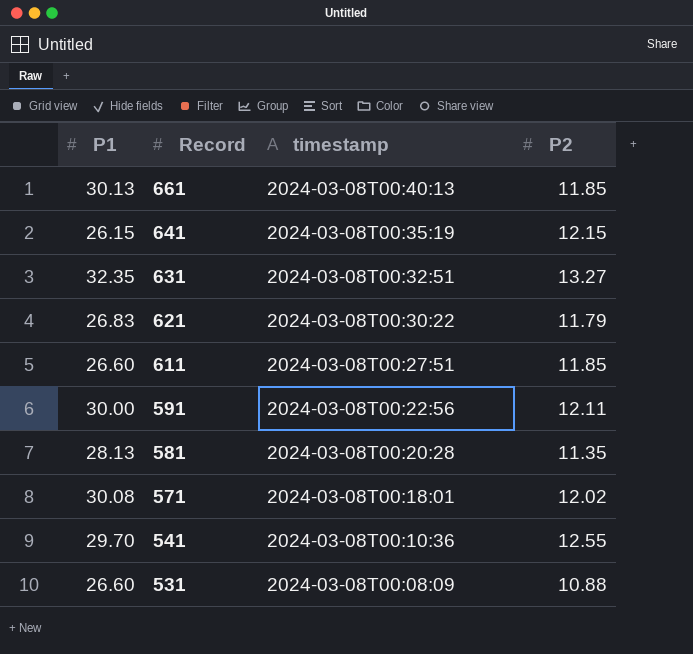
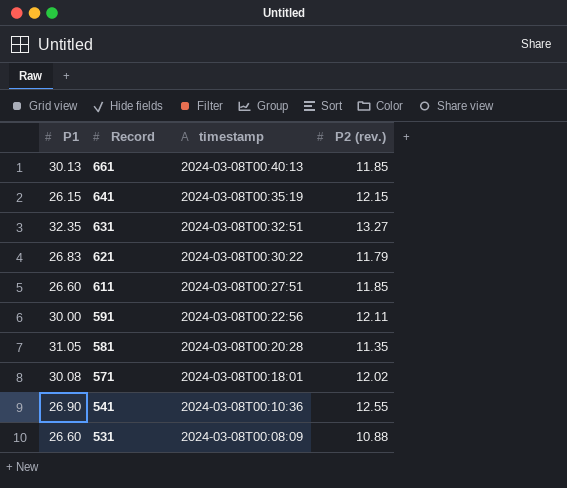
column name: P2 -> P2 (rev.)
581 | P1: 28.13 -> 31.05
541 | P1: 29.70 -> 26.90

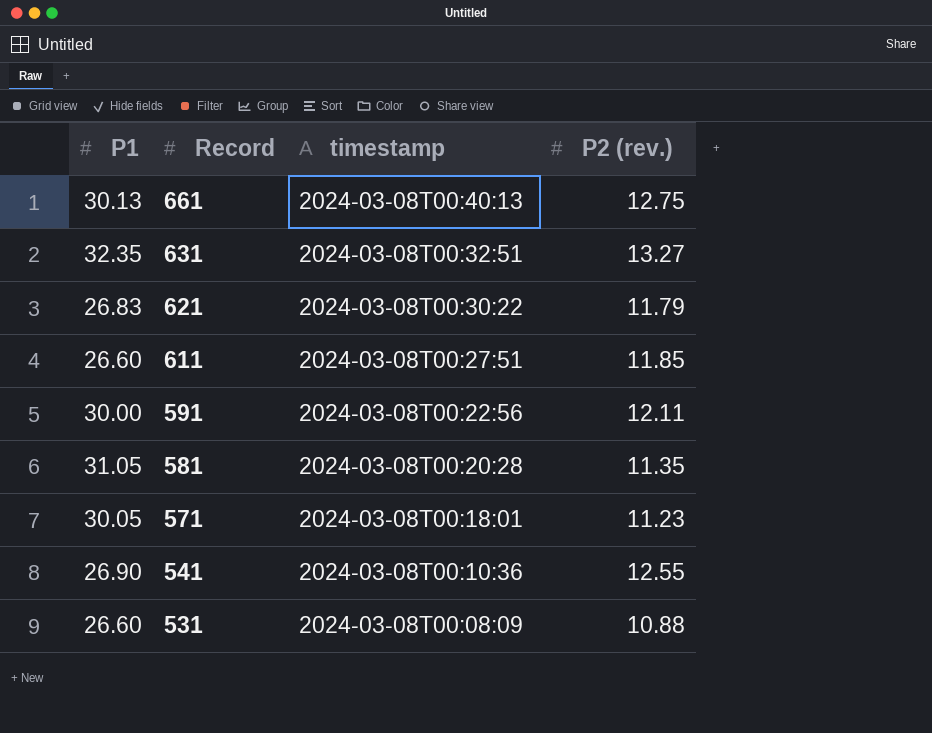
row 641: 26.15 | 2024-03-08T00:35:19 | 12.15 -> none
661 | P2 (rev.): 11.85 -> 12.75
571 | P1: 30.08 -> 30.05
571 | P2 (rev.): 12.02 -> 11.23

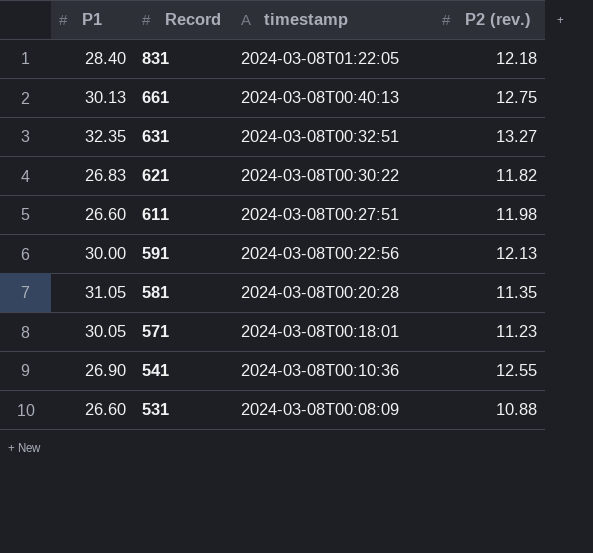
row 831: none -> 28.40 | 2024-03-08T01:22:05 | 12.18
621 | P2 (rev.): 11.79 -> 11.82
611 | P2 (rev.): 11.85 -> 11.98
591 | P2 (rev.): 12.11 -> 12.13

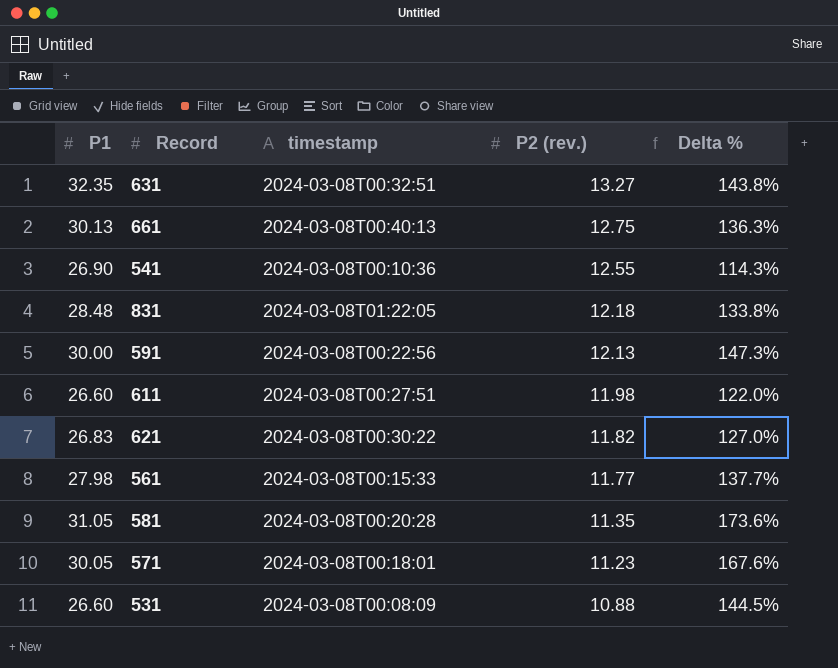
row order: Record descending -> P2 (rev.) descending
column Delta % | formula: none -> ([P1] - [P2 (rev.)]) / [P2 (rev.)]
831 | P1: 28.40 -> 28.48
row 561: none -> 27.98 | 2024-03-08T00:15:33 | 11.77 | 137.7%

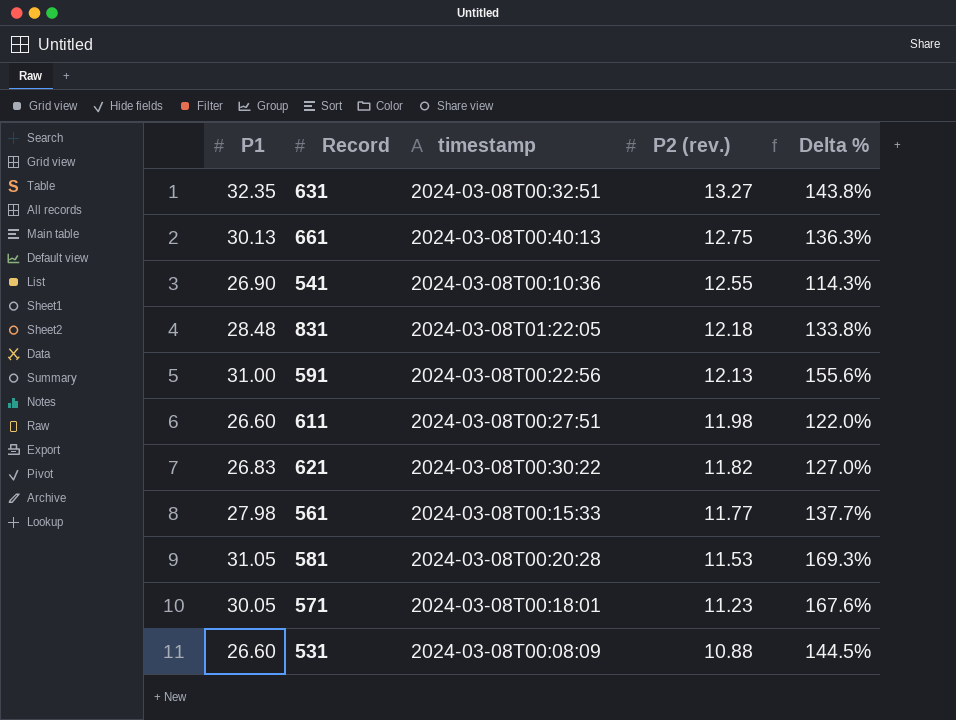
591 | P1: 30.00 -> 31.00
591 | Delta %: 147.3% -> 155.6%
581 | P2 (rev.): 11.35 -> 11.53
581 | Delta %: 173.6% -> 169.3%

